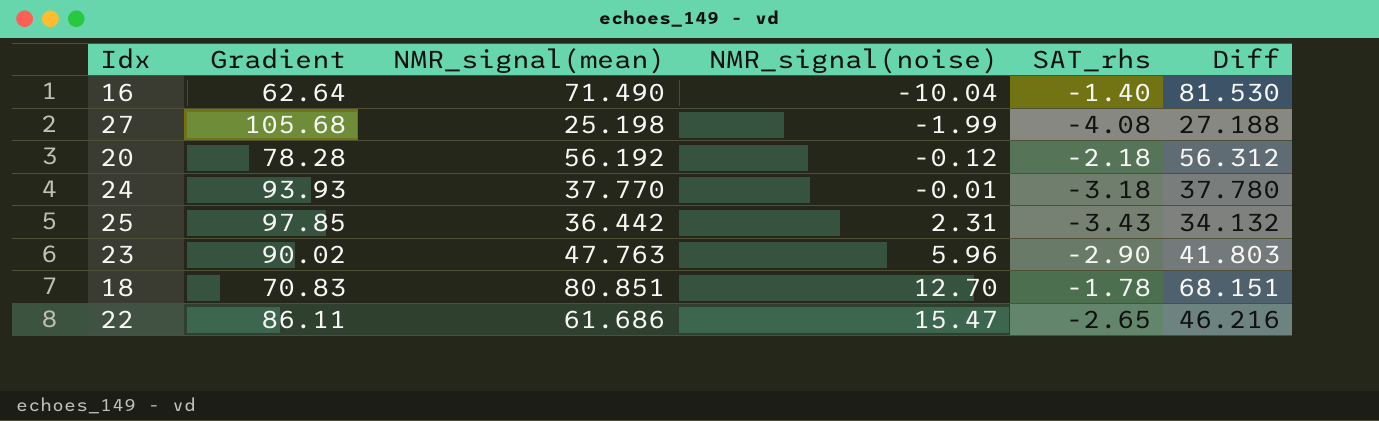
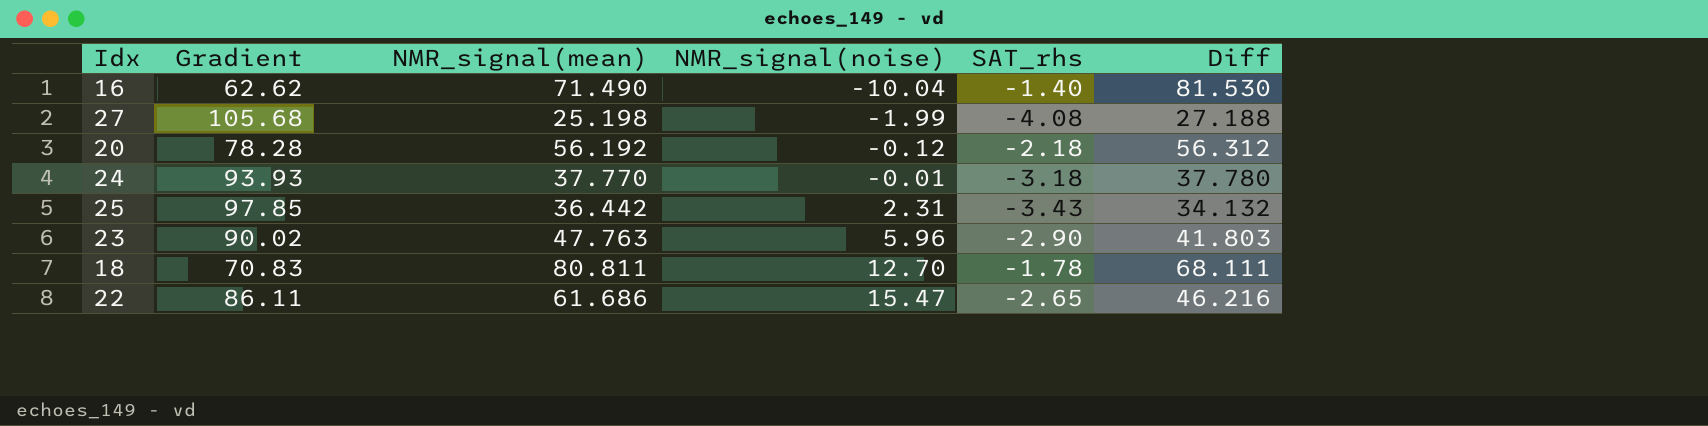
16 | Gradient: 62.64 -> 62.62
18 | NMR_signal(mean): 80.851 -> 80.811
18 | Diff: 68.151 -> 68.111

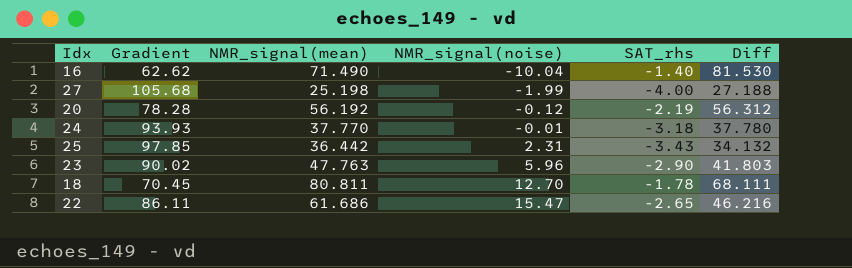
27 | SAT_rhs: -4.08 -> -4.00
20 | SAT_rhs: -2.18 -> -2.19
18 | Gradient: 70.83 -> 70.45

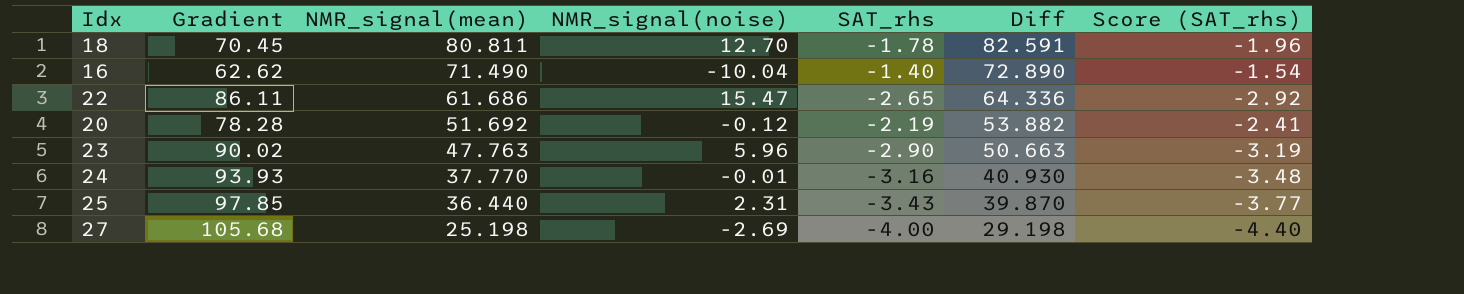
row order: NMR_signal(noise) ascending -> NMR_signal(mean) descending
column Diff | formula: [NMR_signal(mean)] - [NMR_signal(noise)] -> [NMR_signal(mean)] - [SAT_rhs]
column Score (SAT_rhs) | formula: none -> [SAT_rhs] * 1.1
20 | NMR_signal(mean): 56.192 -> 51.692
24 | SAT_rhs: -3.18 -> -3.16
25 | NMR_signal(mean): 36.442 -> 36.440
27 | NMR_signal(noise): -1.99 -> -2.69

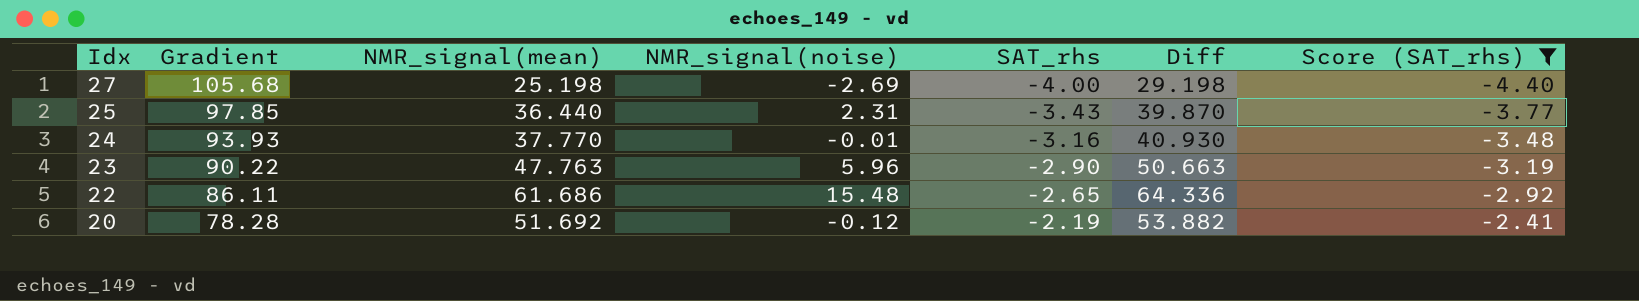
filter: none -> Score (SAT_rhs) <= -2.41
row order: NMR_signal(mean) descending -> Idx descending
23 | Gradient: 90.02 -> 90.22
22 | NMR_signal(noise): 15.47 -> 15.48

